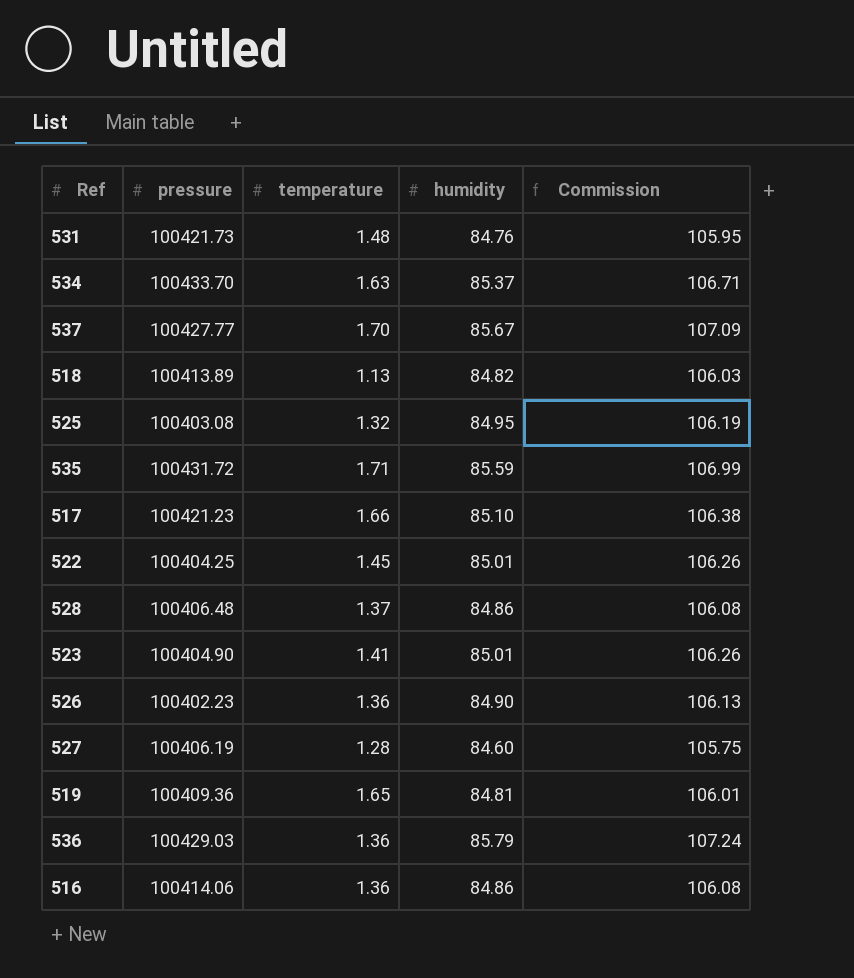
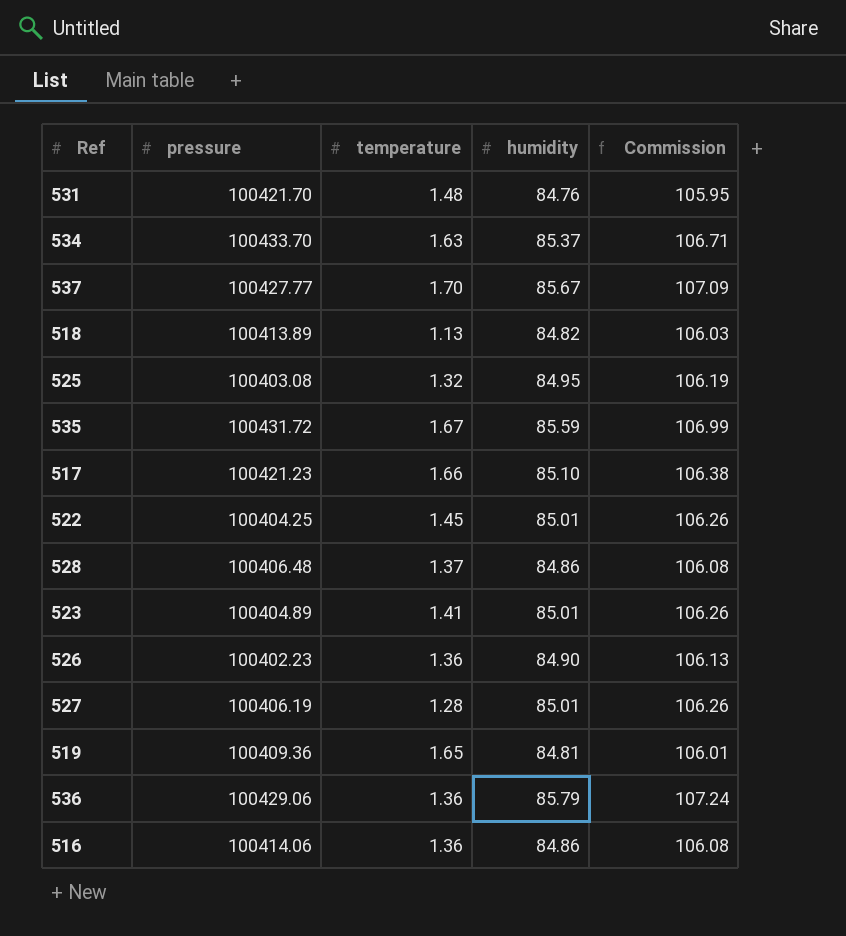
531 | pressure: 100421.73 -> 100421.70
535 | temperature: 1.71 -> 1.67
523 | pressure: 100404.90 -> 100404.89
527 | humidity: 84.60 -> 85.01
527 | Commission: 105.75 -> 106.26
536 | pressure: 100429.03 -> 100429.06

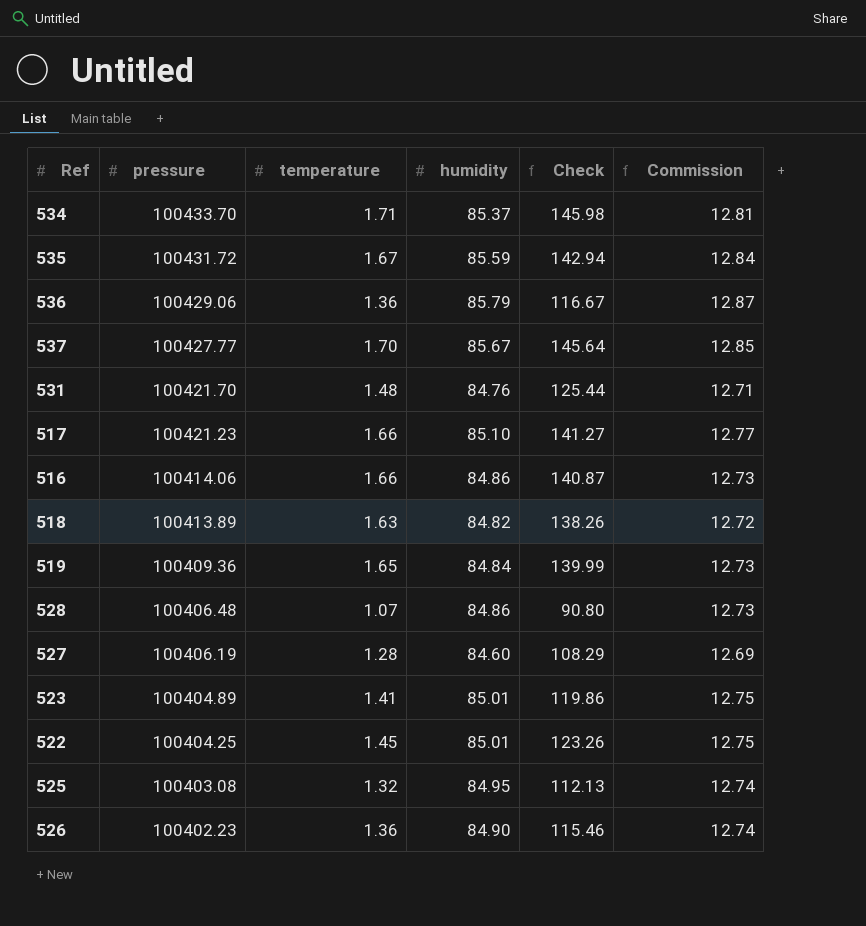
row order: none -> pressure descending
column Check | formula: none -> [temperature] * [humidity]
column Commission | formula: [humidity] * 1.25 -> [humidity] * 0.15
534 | temperature: 1.63 -> 1.71
516 | temperature: 1.36 -> 1.66
518 | temperature: 1.13 -> 1.63
519 | humidity: 84.81 -> 84.84
528 | temperature: 1.37 -> 1.07
527 | humidity: 85.01 -> 84.60

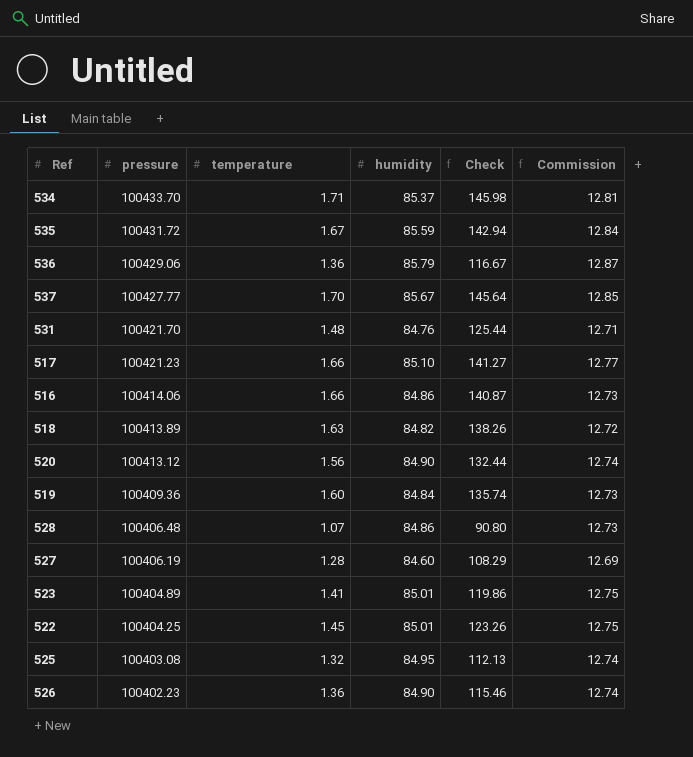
row 520: none -> 100413.12 | 1.56 | 84.90 | 132.44 | 12.74
519 | temperature: 1.65 -> 1.60
519 | Check: 139.99 -> 135.74

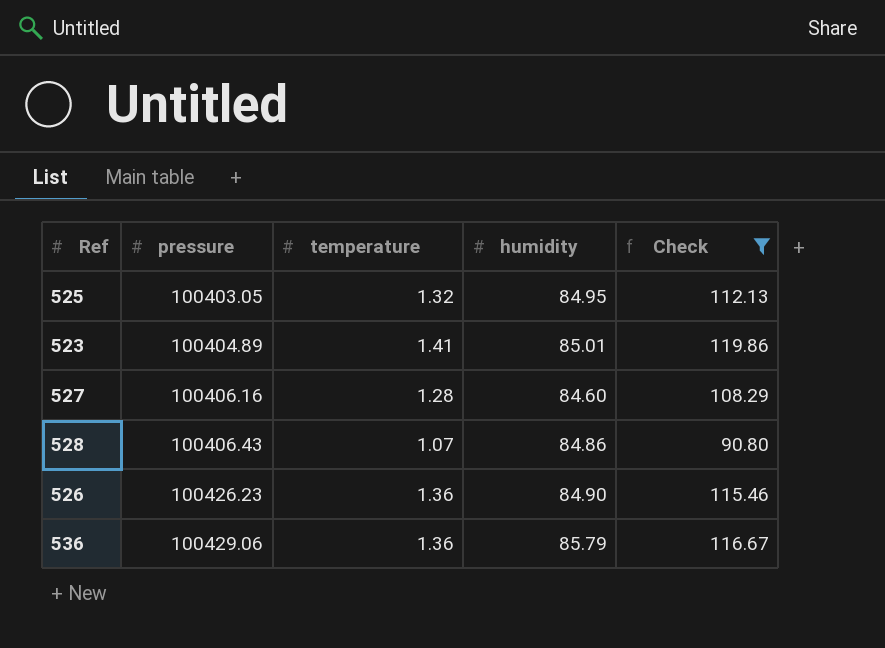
filter: none -> Check <= 119.86
row order: pressure descending -> pressure ascending
column Commission | formula: [humidity] * 0.15 -> none
525 | pressure: 100403.08 -> 100403.05
527 | pressure: 100406.19 -> 100406.16
528 | pressure: 100406.48 -> 100406.43
526 | pressure: 100402.23 -> 100426.23

